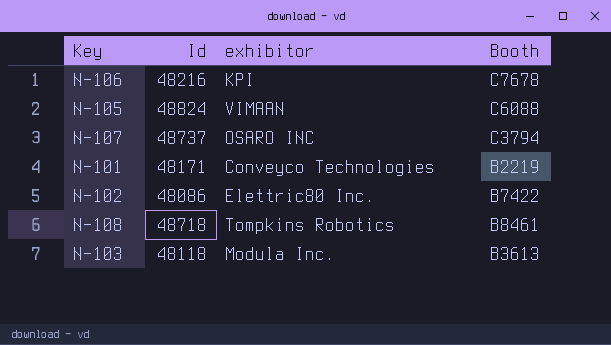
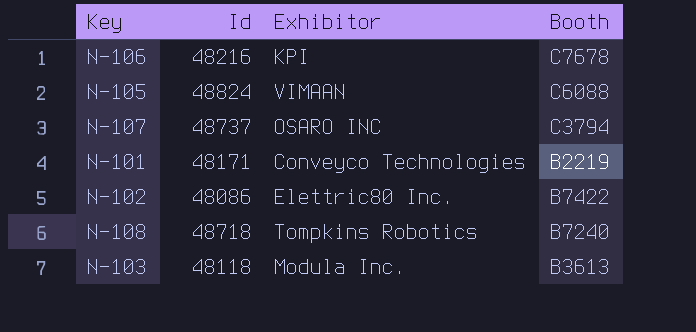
column name: exhibitor -> Exhibitor
N-108 | Booth: B8461 -> B7240

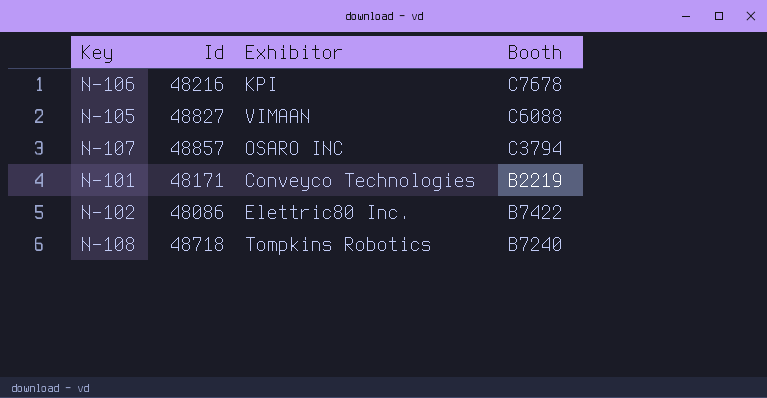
row N-103: 48118 | Modula Inc. | B3613 -> none
N-105 | Id: 48824 -> 48827
N-107 | Id: 48737 -> 48857

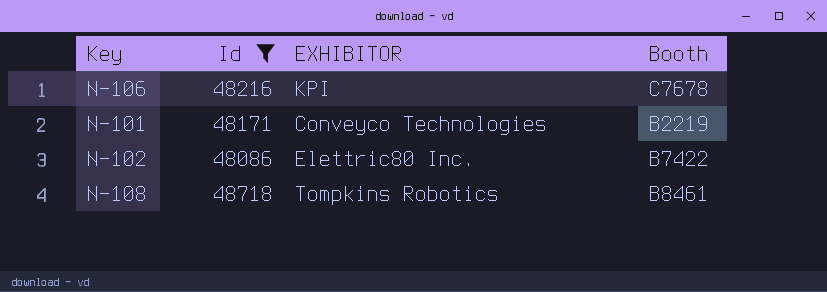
filter: none -> Id <= 48718
column name: Exhibitor -> EXHIBITOR
N-108 | Booth: B7240 -> B8461

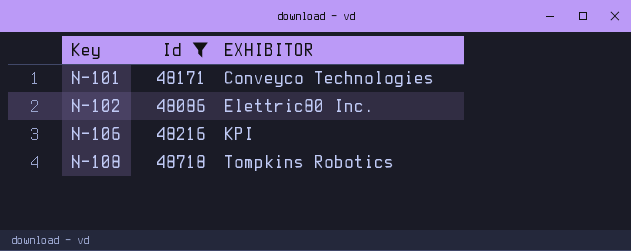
row order: none -> Key ascending
column Booth | position: 4 -> none

